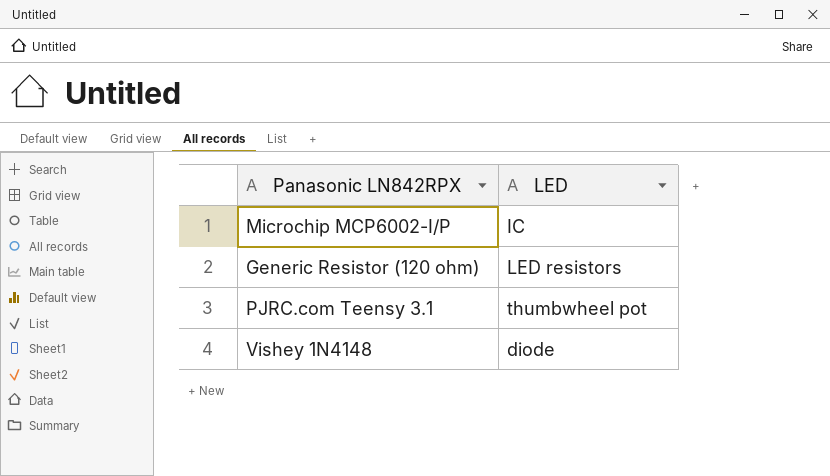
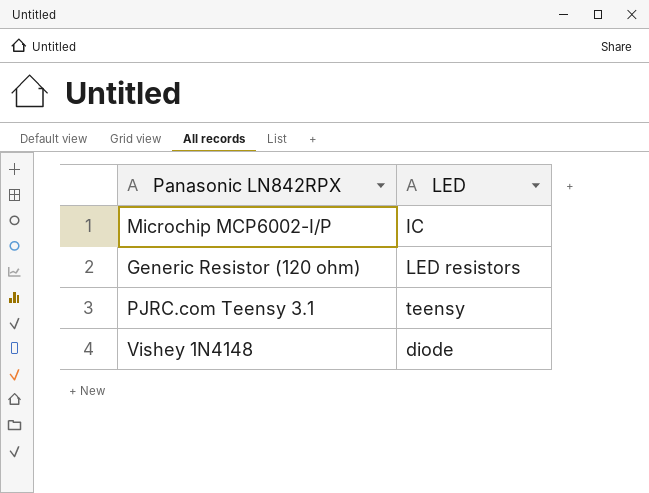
PJRC.com Teensy 3.1 | LED: thumbwheel pot -> teensy

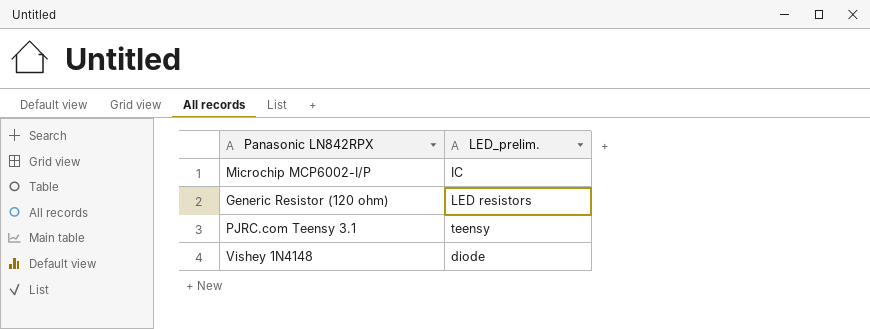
column name: LED -> LED_prelim.

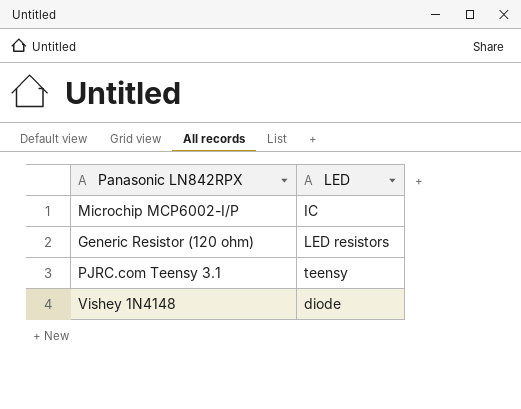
column name: LED_prelim. -> LED

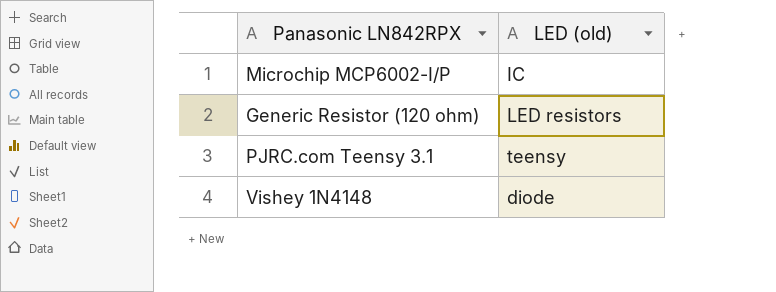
column name: LED -> LED (old)

